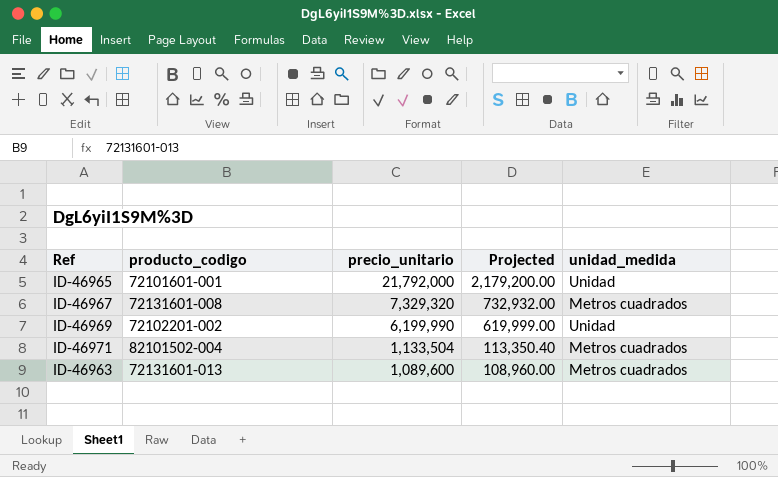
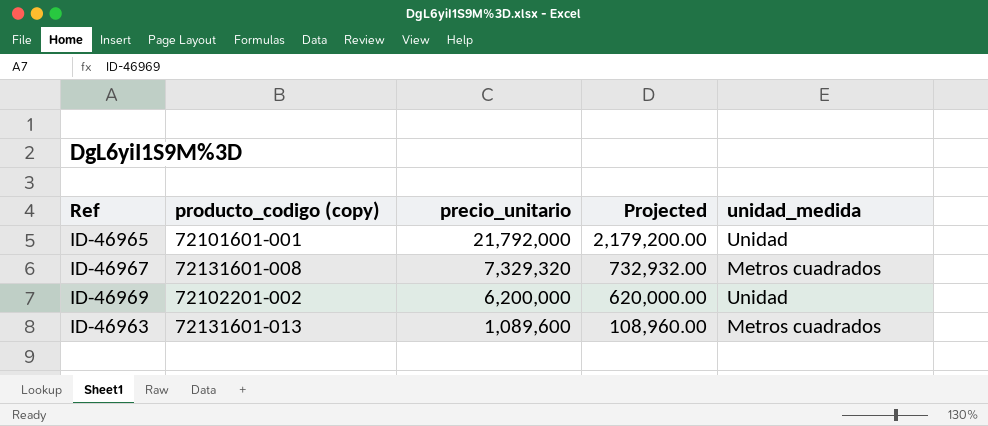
column name: producto_codigo -> producto_codigo (copy)
row ID-46971: 82101502-004 | 1,133,504 | 113,350.40 | Metros cuadrados -> none
ID-46969 | precio_unitario: 6,199,990 -> 6,200,000
ID-46969 | Projected: 619,999.00 -> 620,000.00

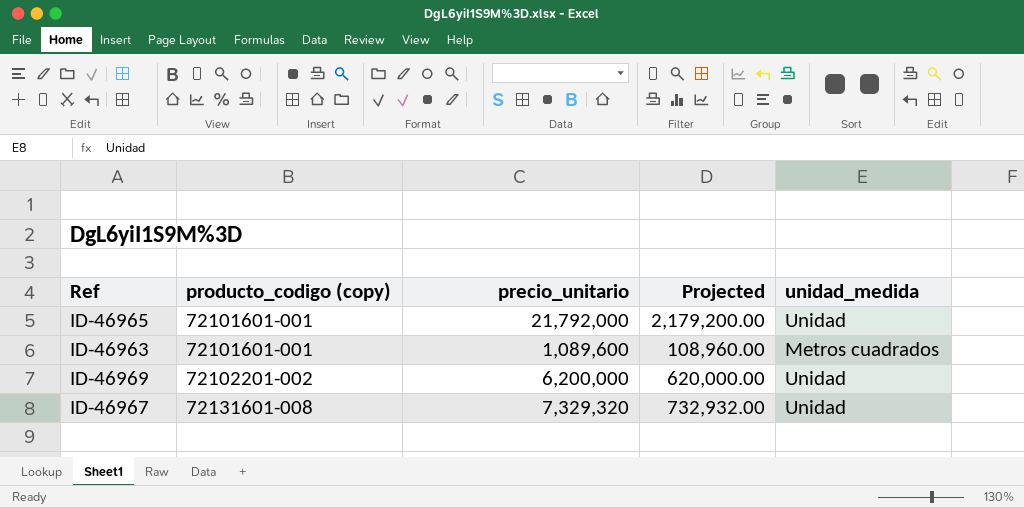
row order: precio_unitario descending -> producto_codigo (copy) ascending
ID-46963 | producto_codigo (copy): 72131601-013 -> 72101601-001
ID-46967 | unidad_medida: Metros cuadrados -> Unidad

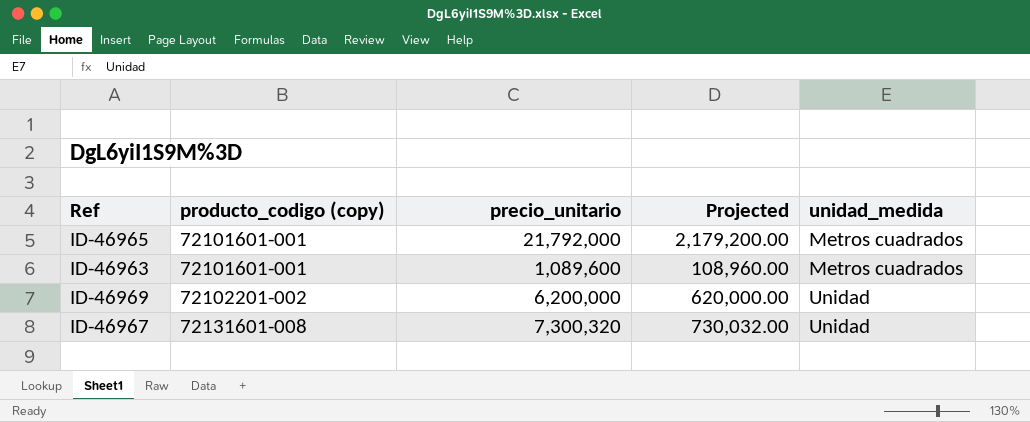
ID-46965 | unidad_medida: Unidad -> Metros cuadrados
ID-46967 | precio_unitario: 7,329,320 -> 7,300,320
ID-46967 | Projected: 732,932.00 -> 730,032.00

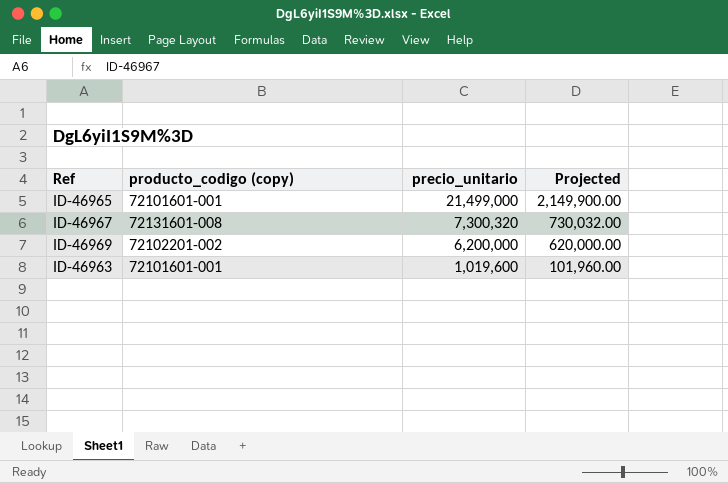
row order: producto_codigo (copy) ascending -> precio_unitario descending
column unidad_medida | position: 5 -> none
ID-46965 | precio_unitario: 21,792,000 -> 21,499,000
ID-46965 | Projected: 2,179,200.00 -> 2,149,900.00
ID-46963 | precio_unitario: 1,089,600 -> 1,019,600
ID-46963 | Projected: 108,960.00 -> 101,960.00

